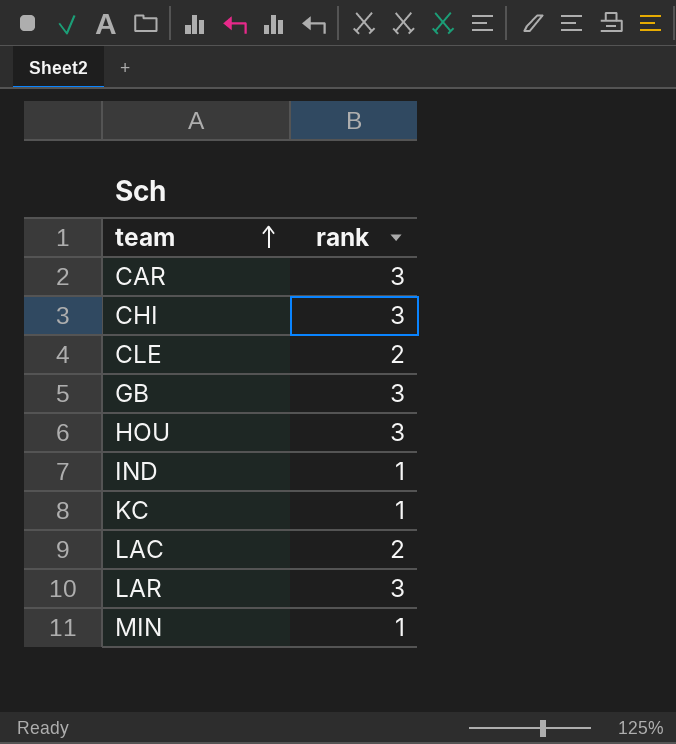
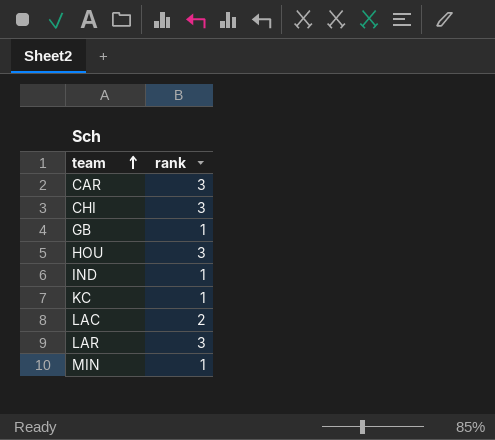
row CLE: 2 -> none
GB | rank: 3 -> 1

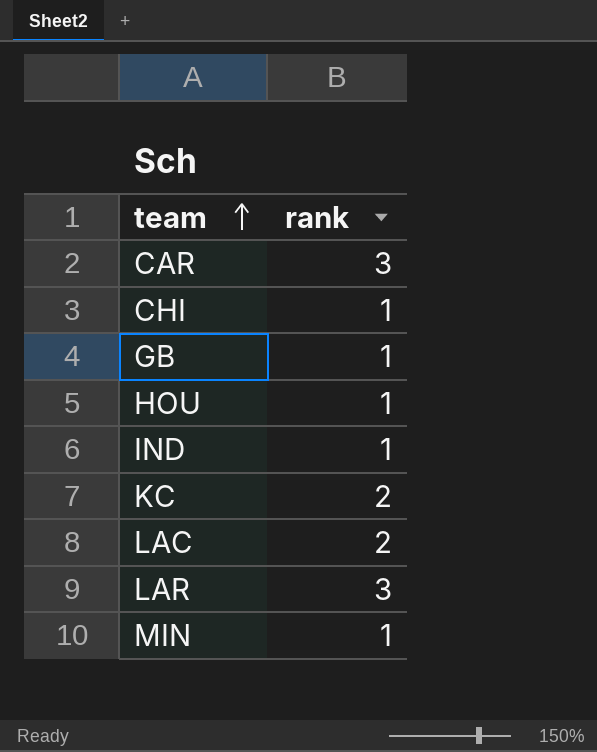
CHI | rank: 3 -> 1
HOU | rank: 3 -> 1
KC | rank: 1 -> 2

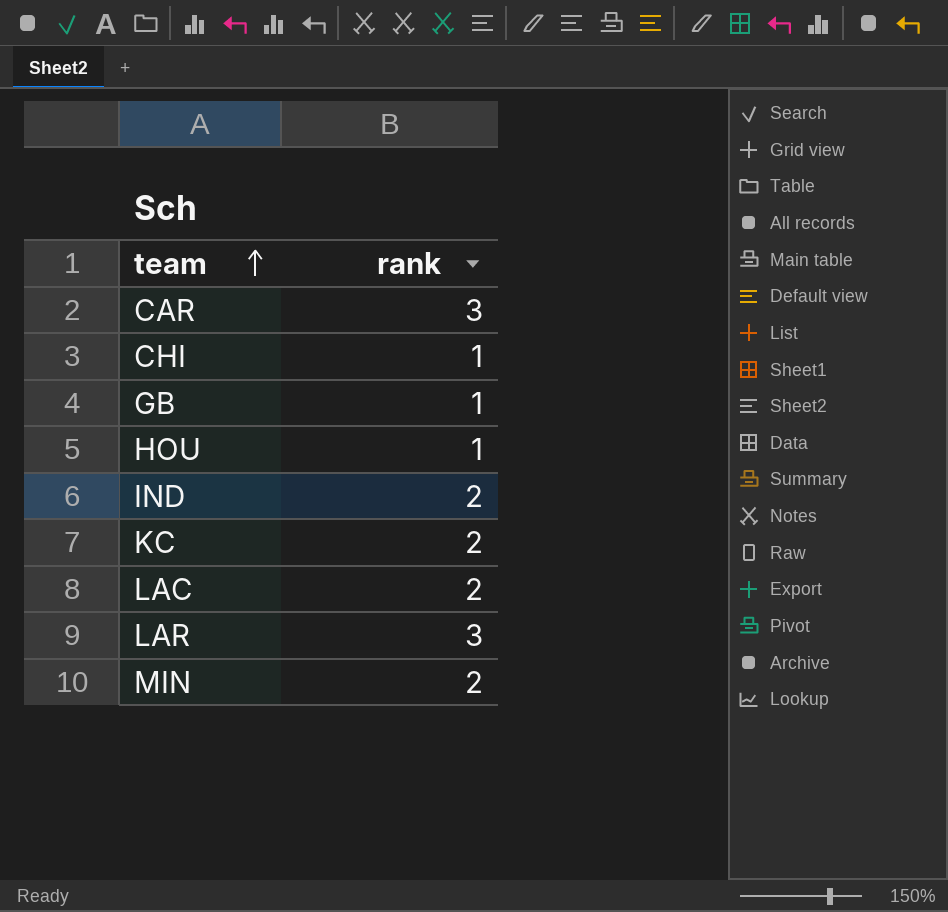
IND | rank: 1 -> 2
MIN | rank: 1 -> 2

